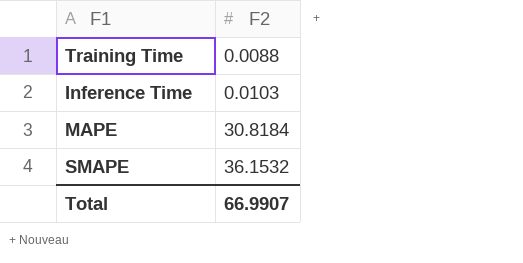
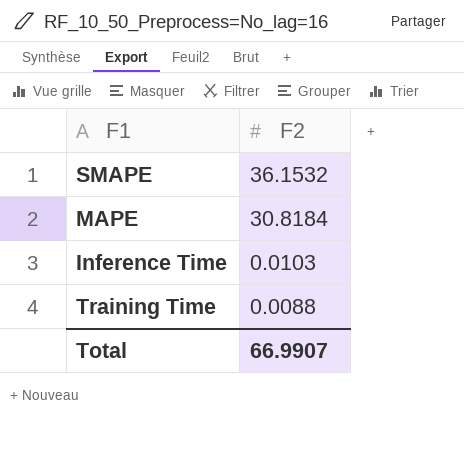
row order: F2 ascending -> F2 descending

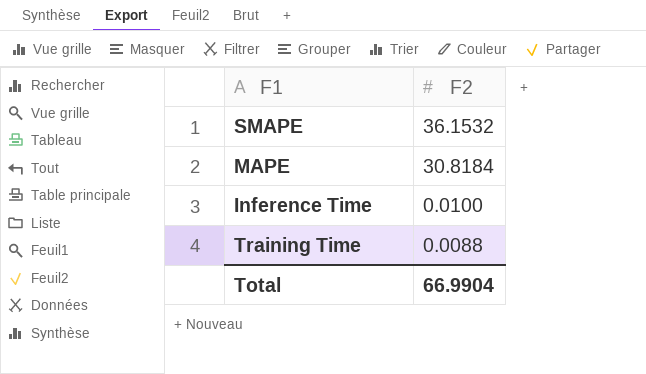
Inference Time | F2: 0.0103 -> 0.0100
Total | F2: 66.9907 -> 66.9904

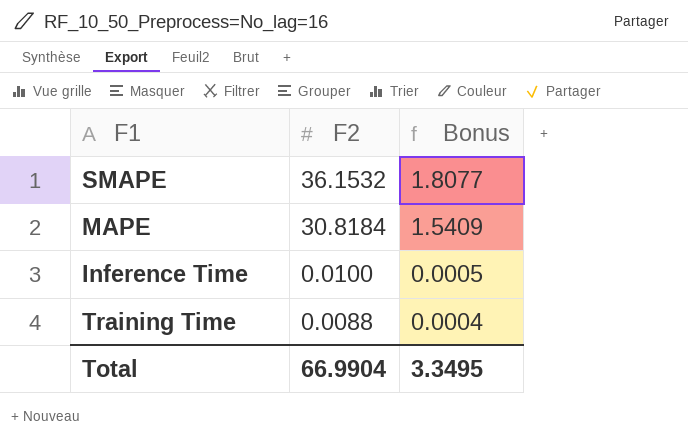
column Bonus | formula: none -> [F2] * 0.05

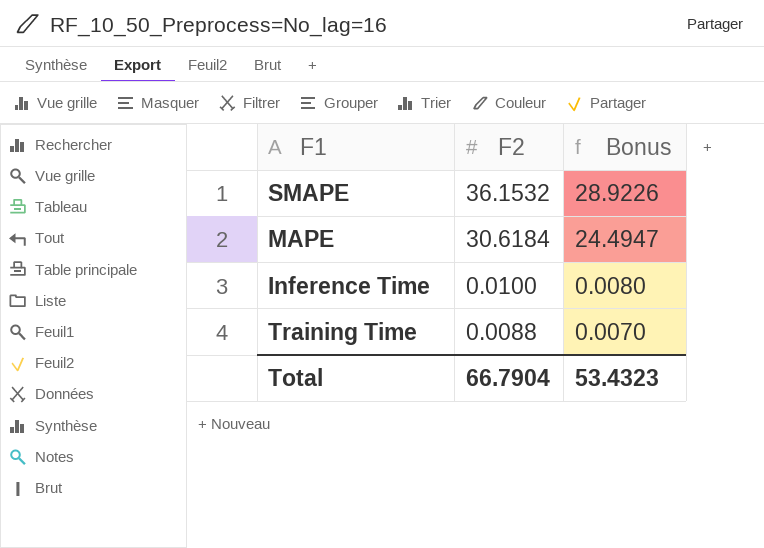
column Bonus | formula: [F2] * 0.05 -> [F2] * 0.8
MAPE | F2: 30.8184 -> 30.6184
Total | F2: 66.9904 -> 66.7904
Total | Bonus: 3.3495 -> 53.4323

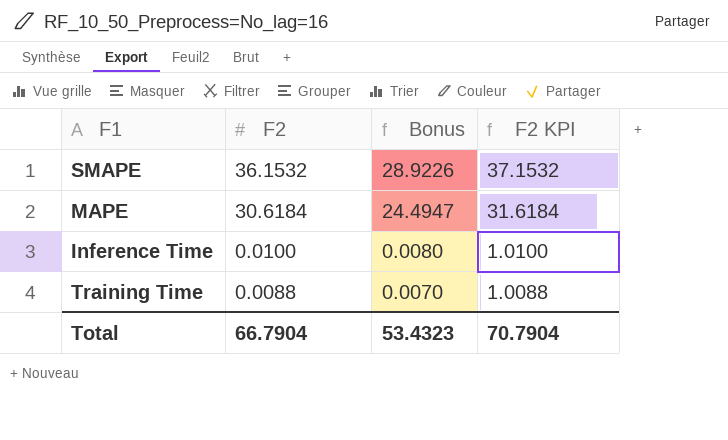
column F2 KPI | formula: none -> [F2] + 1

